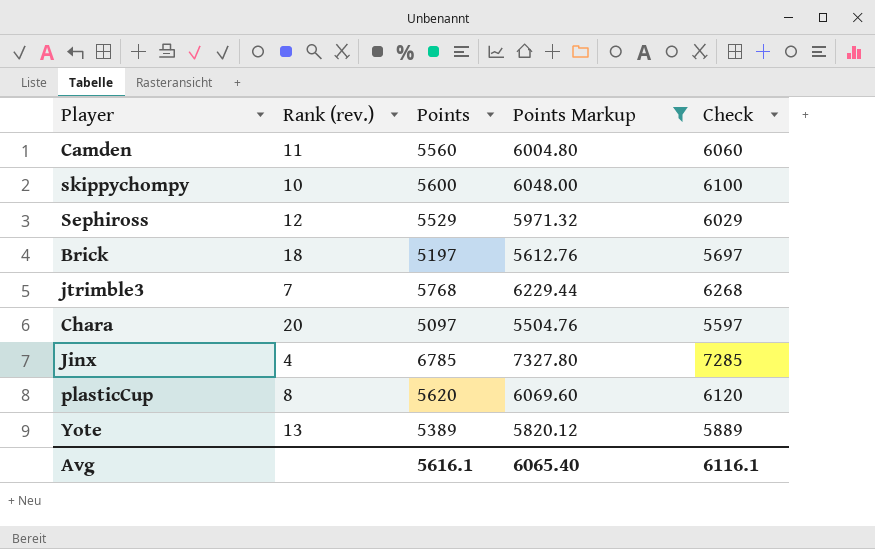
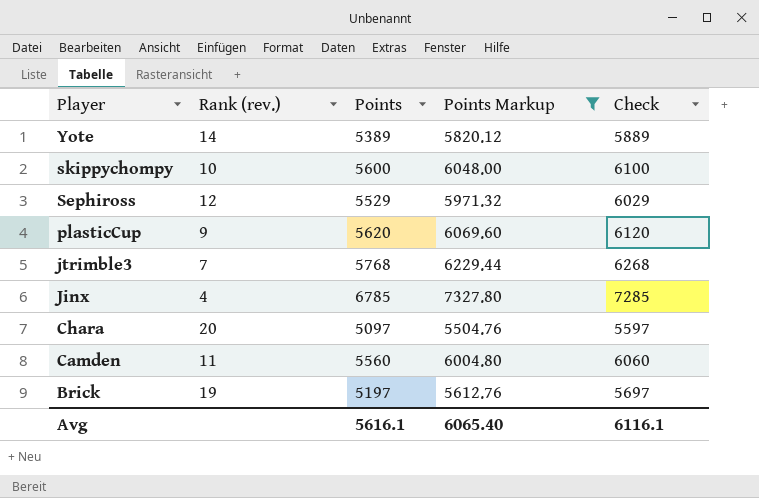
row order: none -> Player descending
Yote | Rank (rev.): 13 -> 14
plasticCup | Rank (rev.): 8 -> 9
Brick | Rank (rev.): 18 -> 19

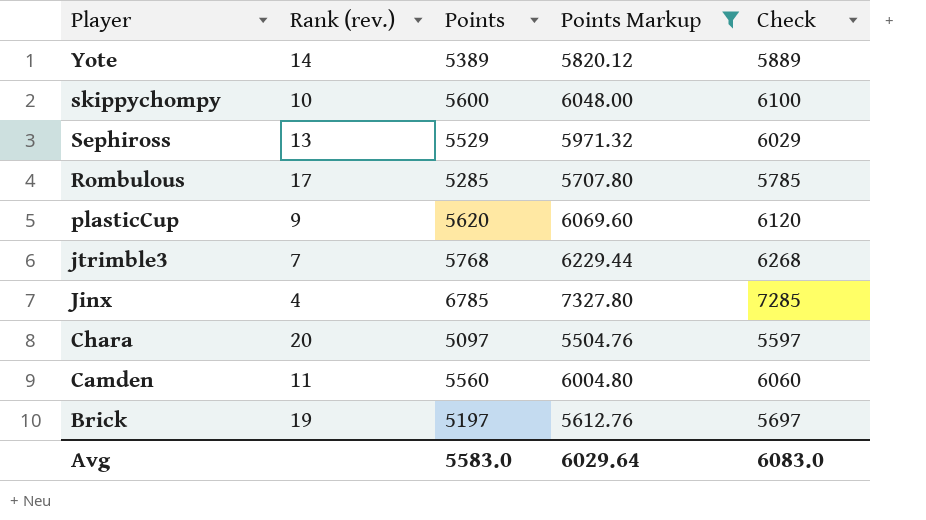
Sephiross | Rank (rev.): 12 -> 13
row Rombulous: none -> 17 | 5285 | 5707.80 | 5785
Avg | Points: 5616.1 -> 5583.0
Avg | Points Markup: 6065.40 -> 6029.64
Avg | Check: 6116.1 -> 6083.0

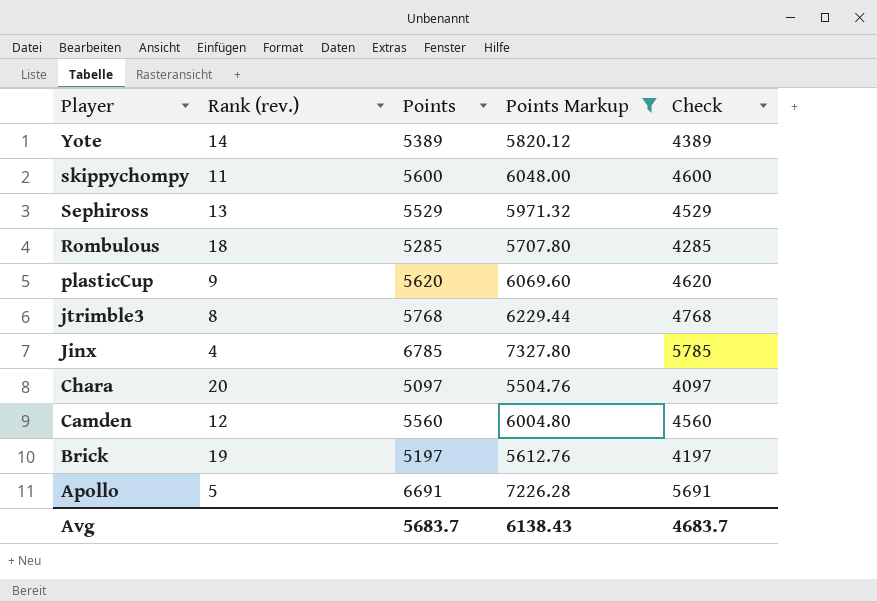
column Check | formula: [Points] + 500 -> [Points] - 1000
skippychompy | Rank (rev.): 10 -> 11
Rombulous | Rank (rev.): 17 -> 18
jtrimble3 | Rank (rev.): 7 -> 8
Camden | Rank (rev.): 11 -> 12
row Apollo: none -> 5 | 6691 | 7226.28 | 5691
Avg | Points: 5583.0 -> 5683.7
Avg | Points Markup: 6029.64 -> 6138.43
Avg | Check: 6083.0 -> 4683.7

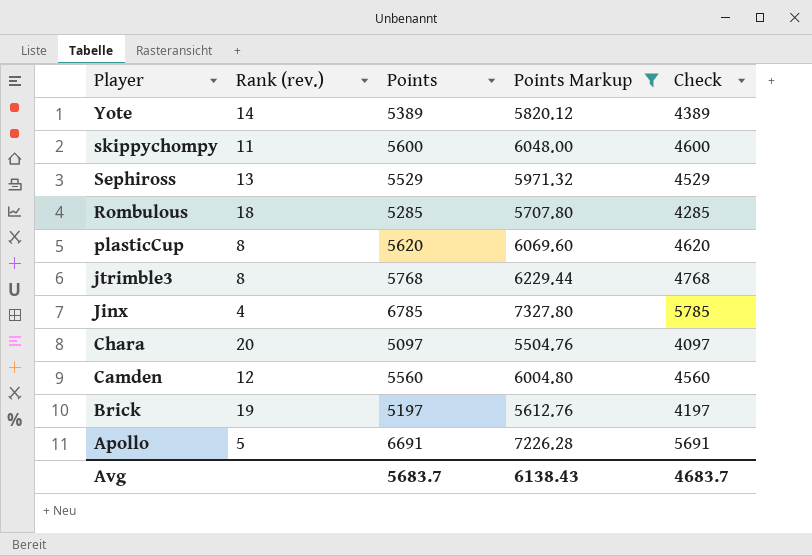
plasticCup | Rank (rev.): 9 -> 8

